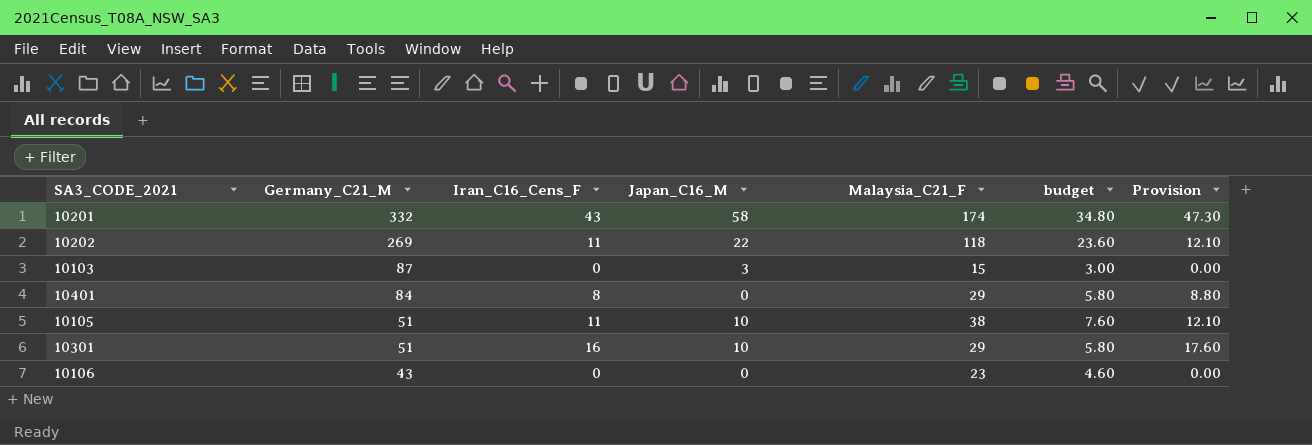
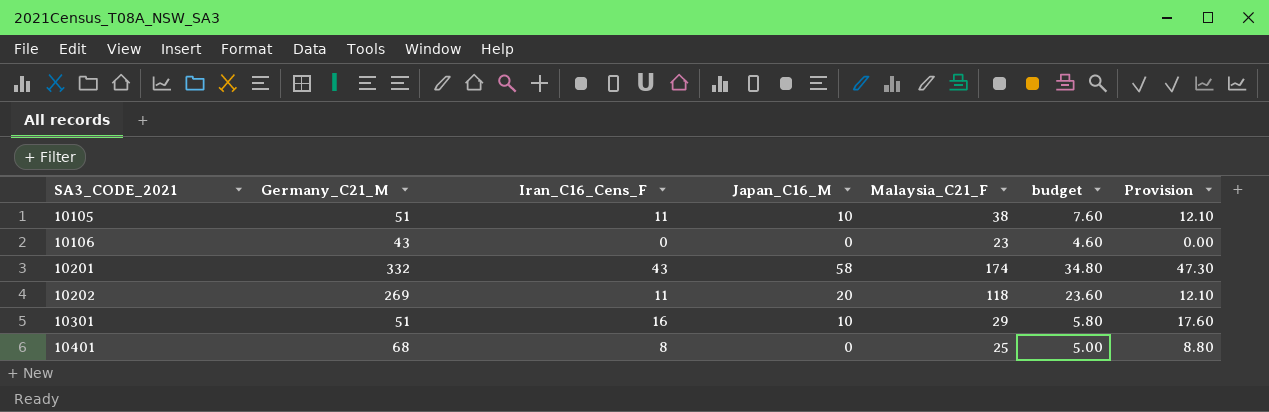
row order: Germany_C21_M descending -> SA3_CODE_2021 ascending
row 10103: 87 | 0 | 3 | 15 | 3.00 | 0.00 -> none
10202 | Japan_C16_M: 22 -> 20
10401 | Germany_C21_M: 84 -> 68
10401 | Malaysia_C21_F: 29 -> 25
10401 | budget: 5.80 -> 5.00

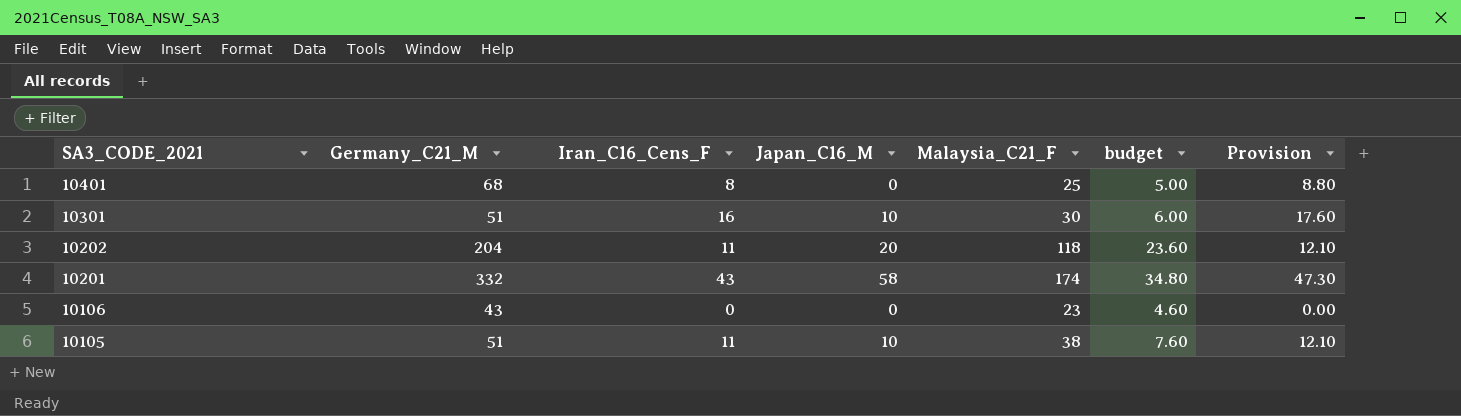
row order: SA3_CODE_2021 ascending -> SA3_CODE_2021 descending
10301 | Malaysia_C21_F: 29 -> 30
10301 | budget: 5.80 -> 6.00
10202 | Germany_C21_M: 269 -> 204

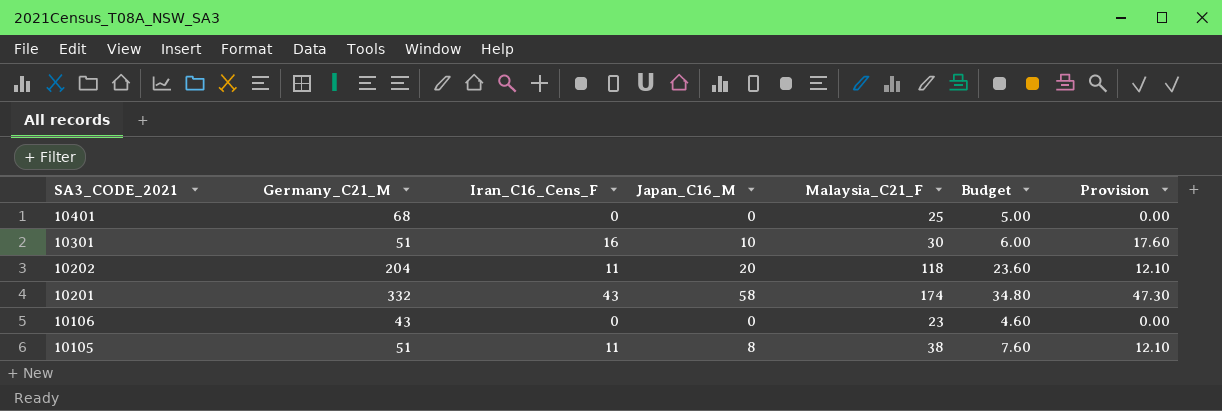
column name: budget -> Budget
10401 | Iran_C16_Cens_F: 8 -> 0
10401 | Provision: 8.80 -> 0.00
10105 | Japan_C16_M: 10 -> 8

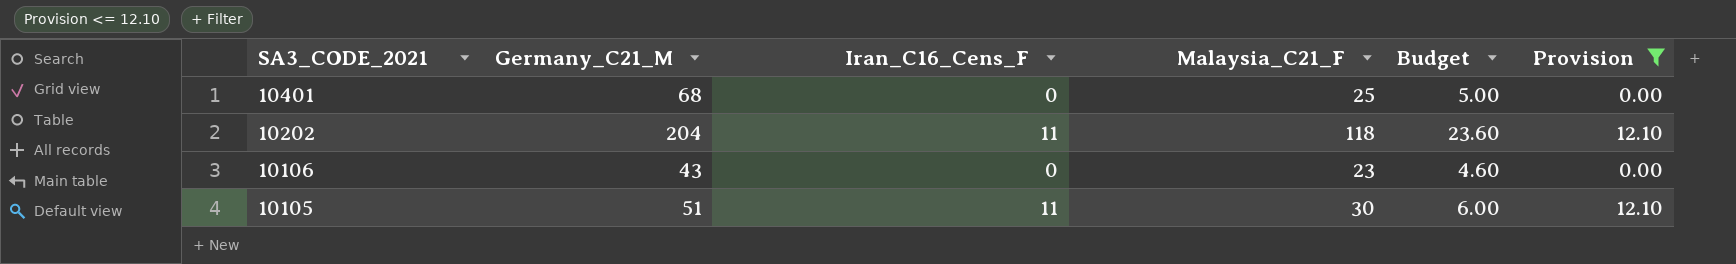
filter: none -> Provision <= 12.10
column Japan_C16_M | position: 4 -> none
10105 | Malaysia_C21_F: 38 -> 30
10105 | Budget: 7.60 -> 6.00

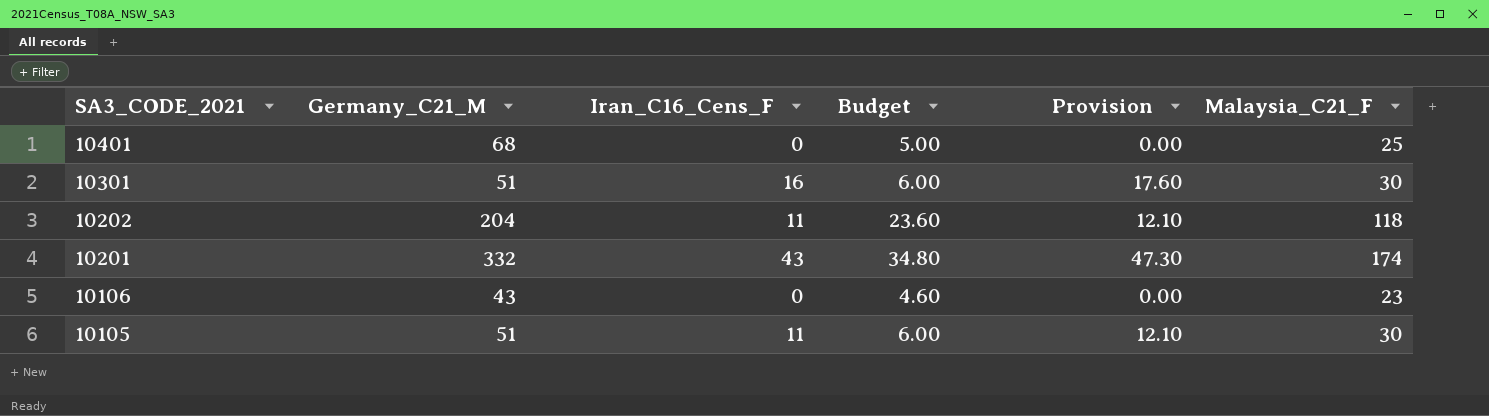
filter: Provision <= 12.10 -> none
column Malaysia_C21_F | position: 4 -> 6

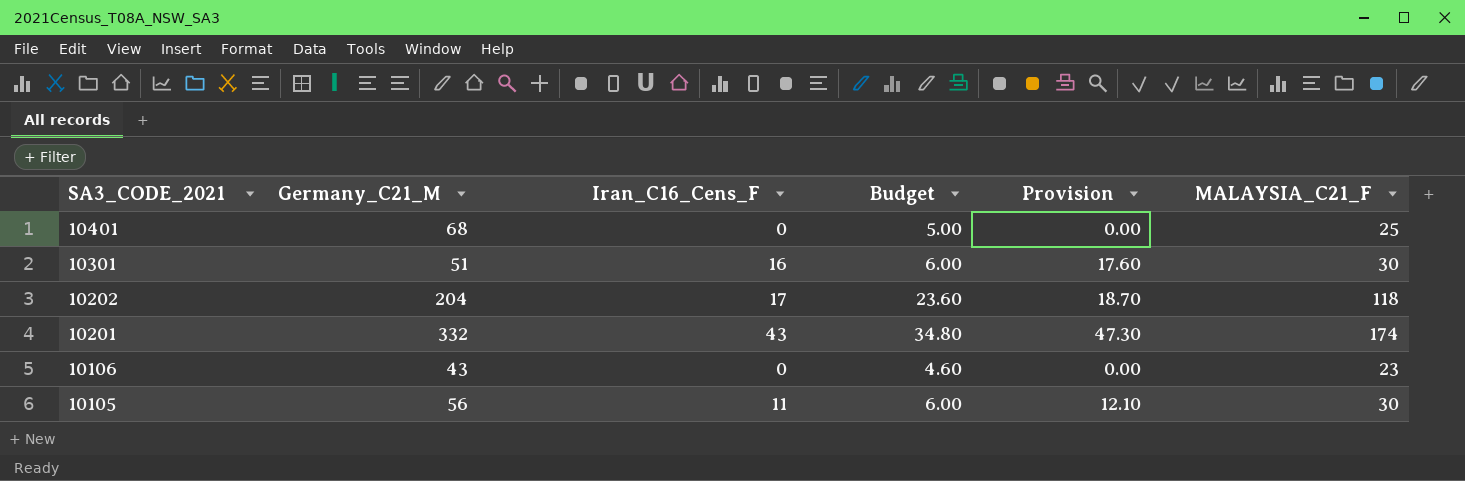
column name: Malaysia_C21_F -> MALAYSIA_C21_F
10202 | Iran_C16_Cens_F: 11 -> 17
10202 | Provision: 12.10 -> 18.70
10105 | Germany_C21_M: 51 -> 56

